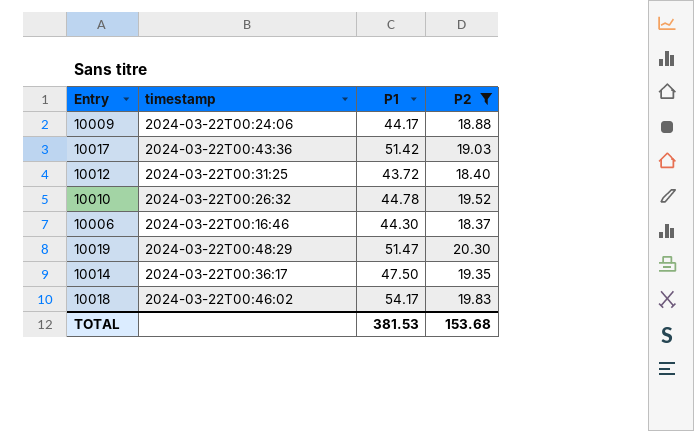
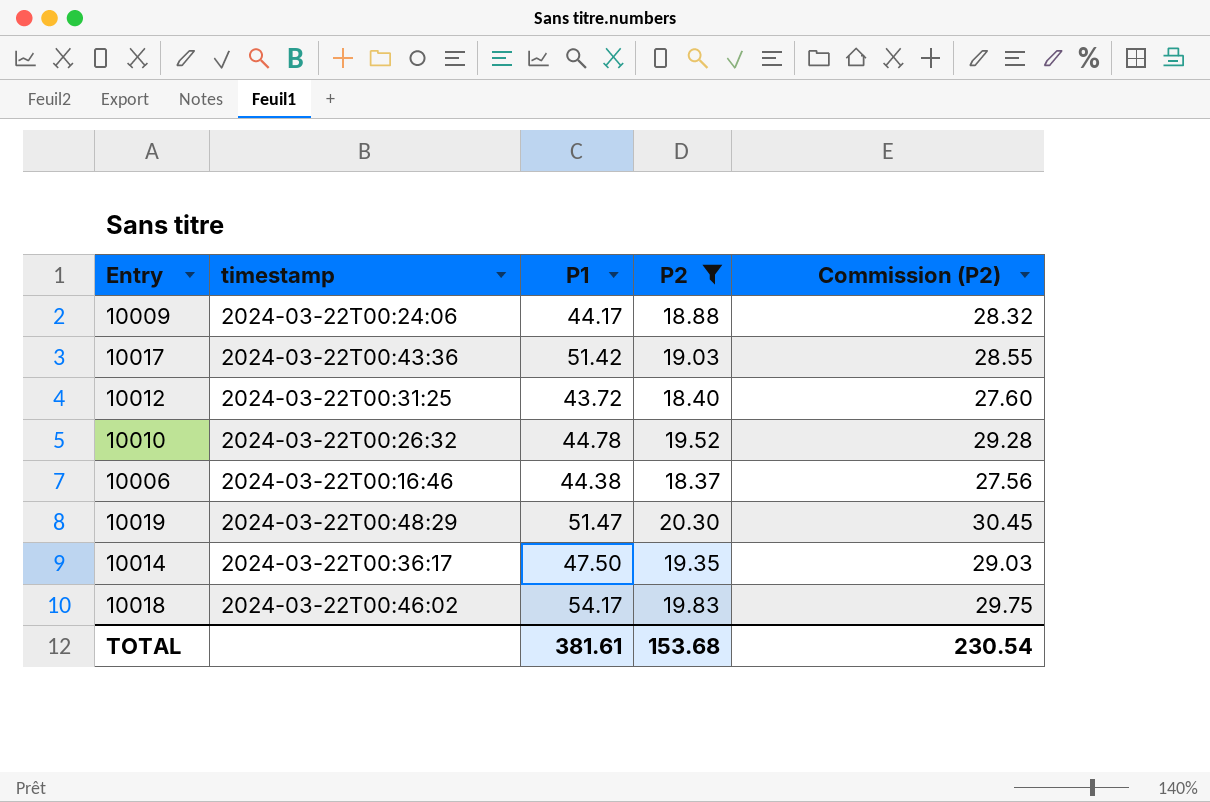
column Commission (P2) | formula: none -> [P2] * 1.5
10006 | P1: 44.30 -> 44.38
TOTAL | P1: 381.53 -> 381.61

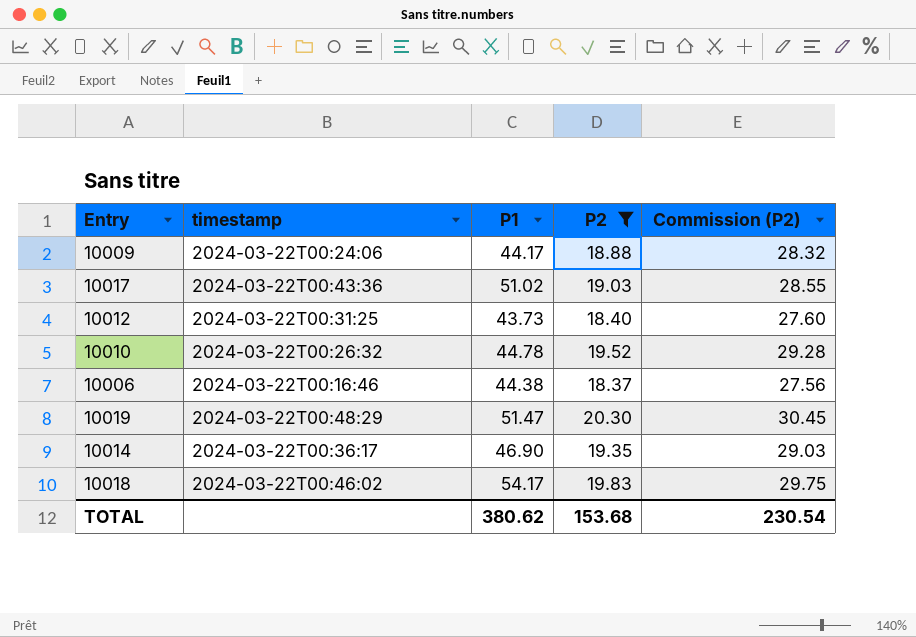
10017 | P1: 51.42 -> 51.02
10012 | P1: 43.72 -> 43.73
10014 | P1: 47.50 -> 46.90
TOTAL | P1: 381.61 -> 380.62

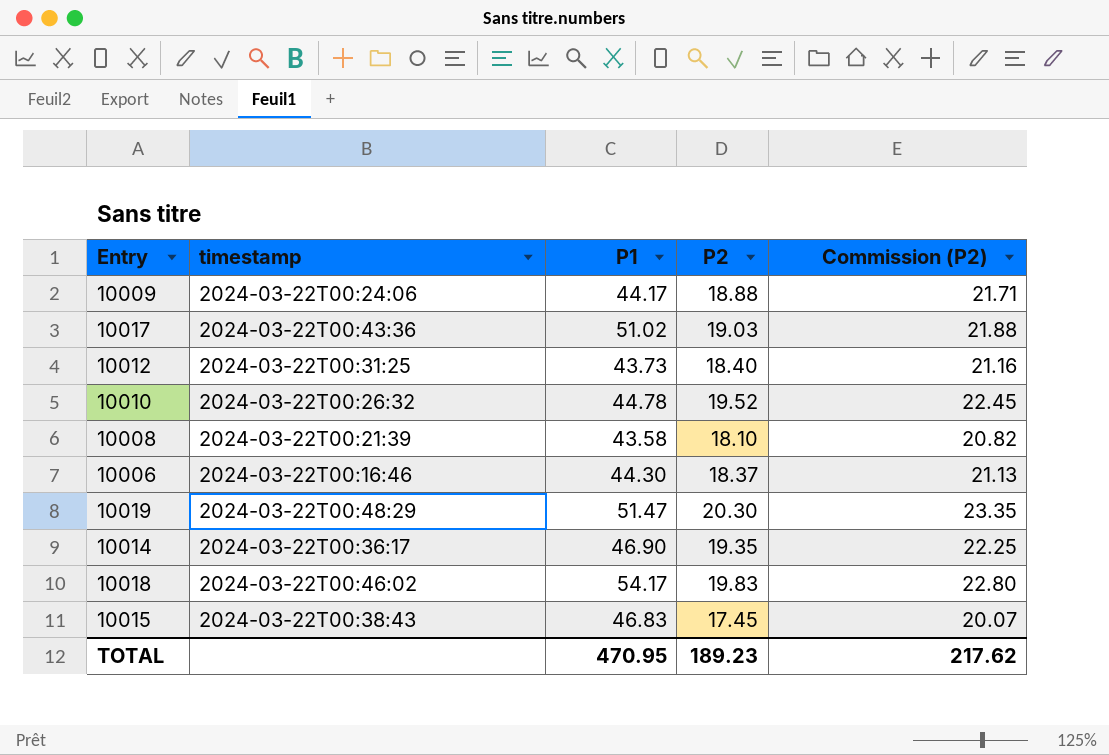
filter: P2 >= 18.37 -> none
column Commission (P2) | formula: [P2] * 1.5 -> [P2] * 1.15
10006 | P1: 44.38 -> 44.30
TOTAL | P1: 380.62 -> 470.95
TOTAL | P2: 153.68 -> 189.23
TOTAL | Commission (P2): 230.54 -> 217.62

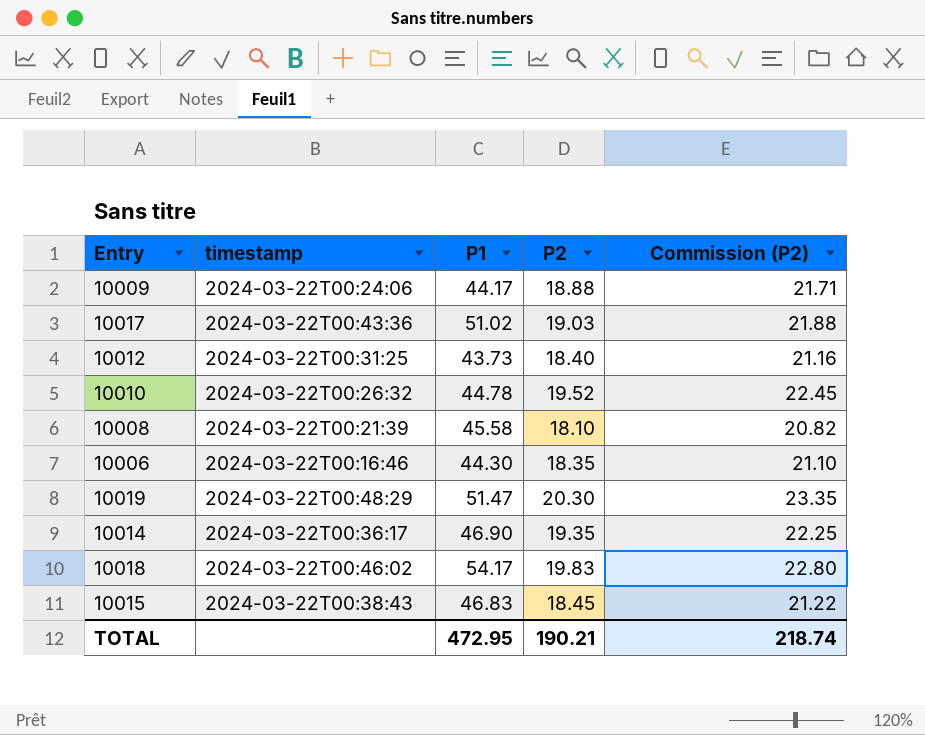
10008 | P1: 43.58 -> 45.58
10006 | P2: 18.37 -> 18.35
10006 | Commission (P2): 21.13 -> 21.10
10015 | P2: 17.45 -> 18.45
10015 | Commission (P2): 20.07 -> 21.22
TOTAL | P1: 470.95 -> 472.95
TOTAL | P2: 189.23 -> 190.21
TOTAL | Commission (P2): 217.62 -> 218.74

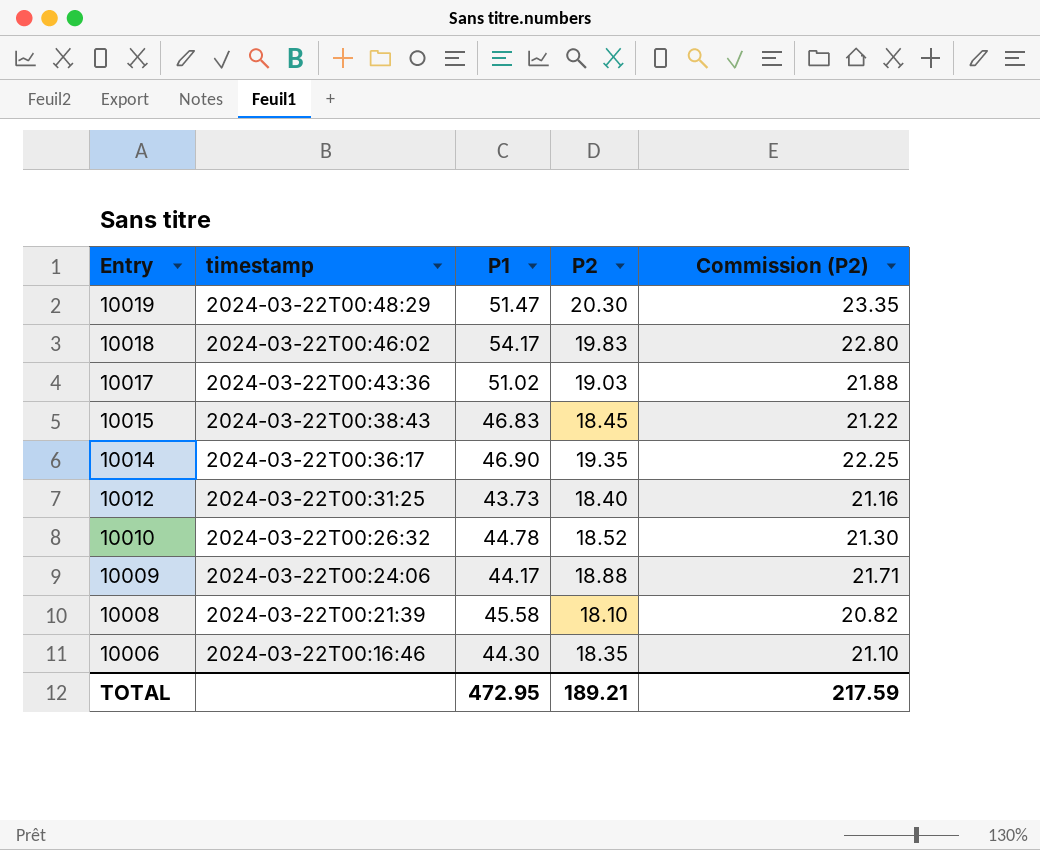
row order: none -> Entry descending
10010 | P2: 19.52 -> 18.52
10010 | Commission (P2): 22.45 -> 21.30
TOTAL | P2: 190.21 -> 189.21
TOTAL | Commission (P2): 218.74 -> 217.59

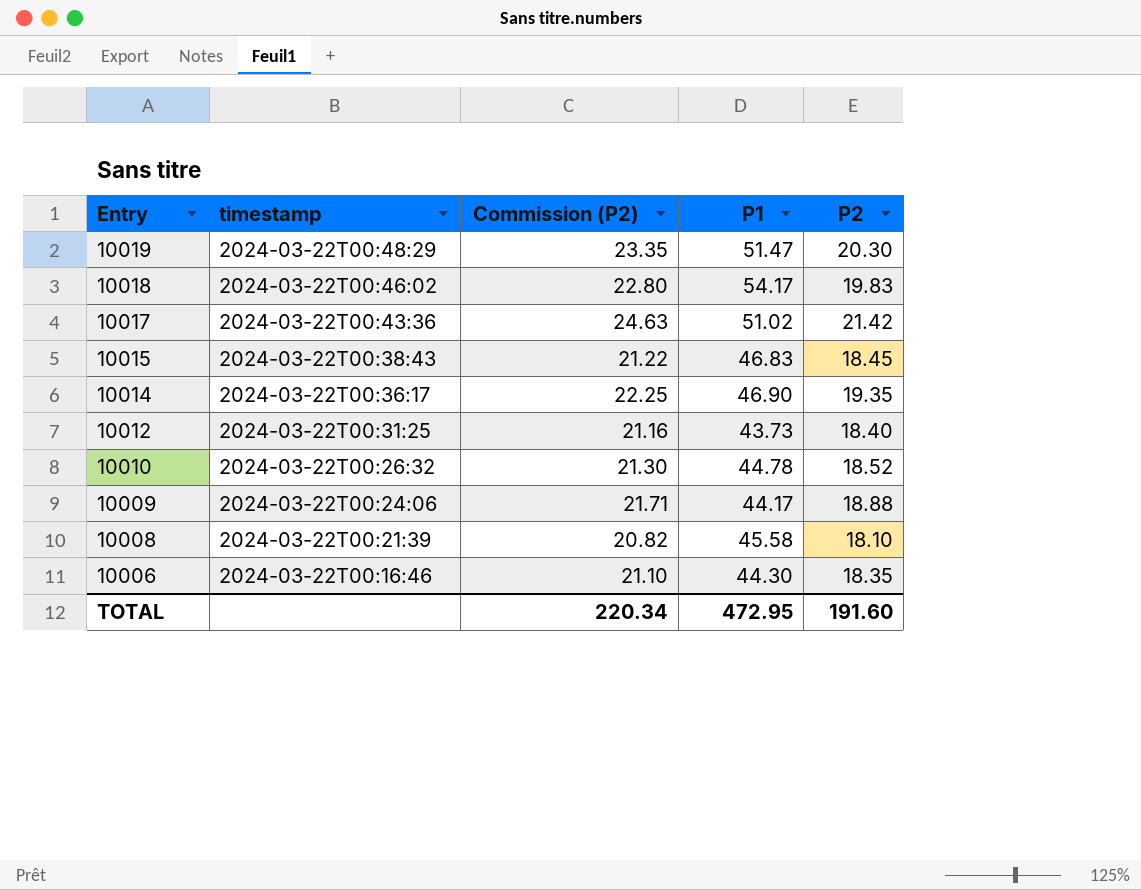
column Commission (P2) | position: 5 -> 3
10017 | Commission (P2): 21.88 -> 24.63
10017 | P2: 19.03 -> 21.42
TOTAL | Commission (P2): 217.59 -> 220.34
TOTAL | P2: 189.21 -> 191.60

